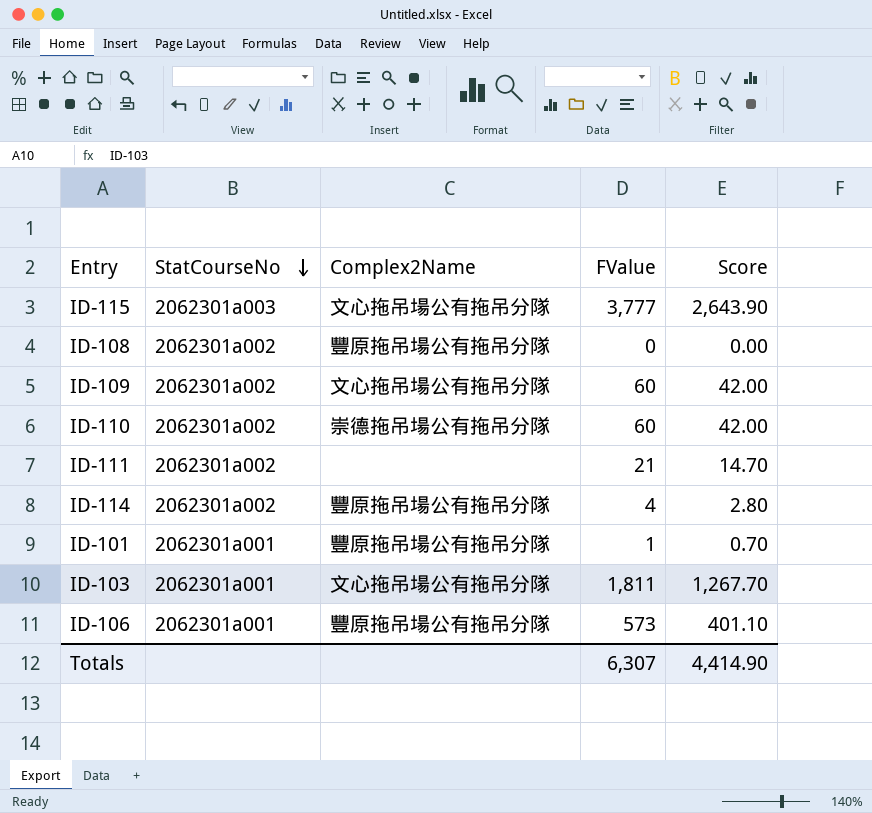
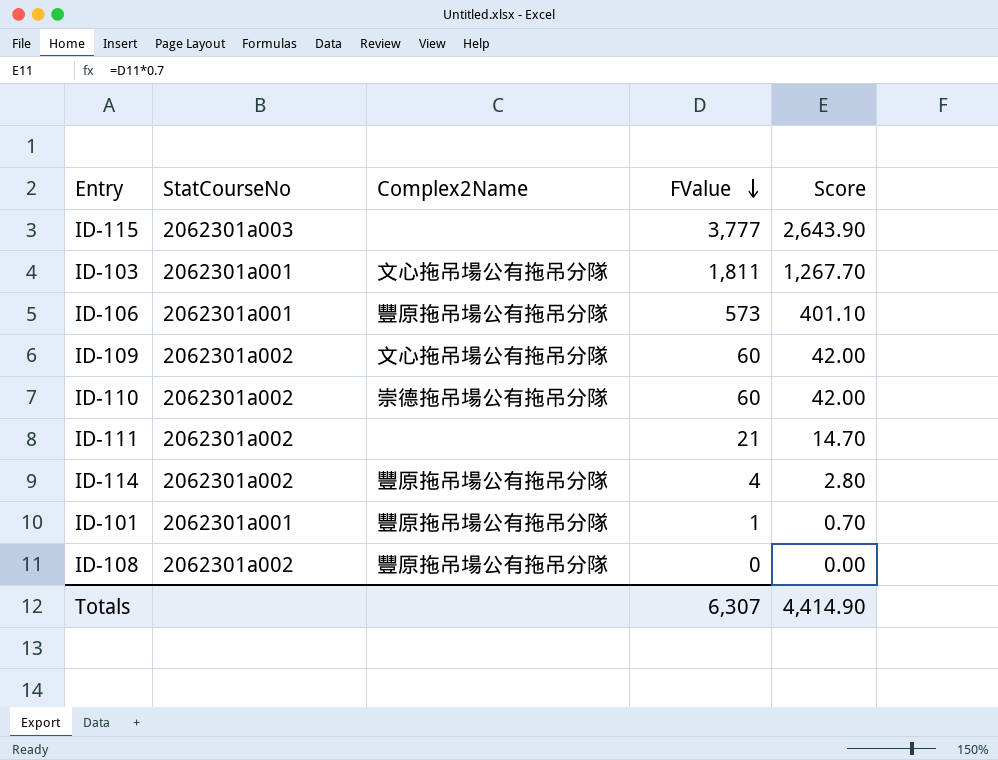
row order: StatCourseNo descending -> FValue descending
ID-115 | Complex2Name: 文心拖吊場公有拖吊分隊 -> none

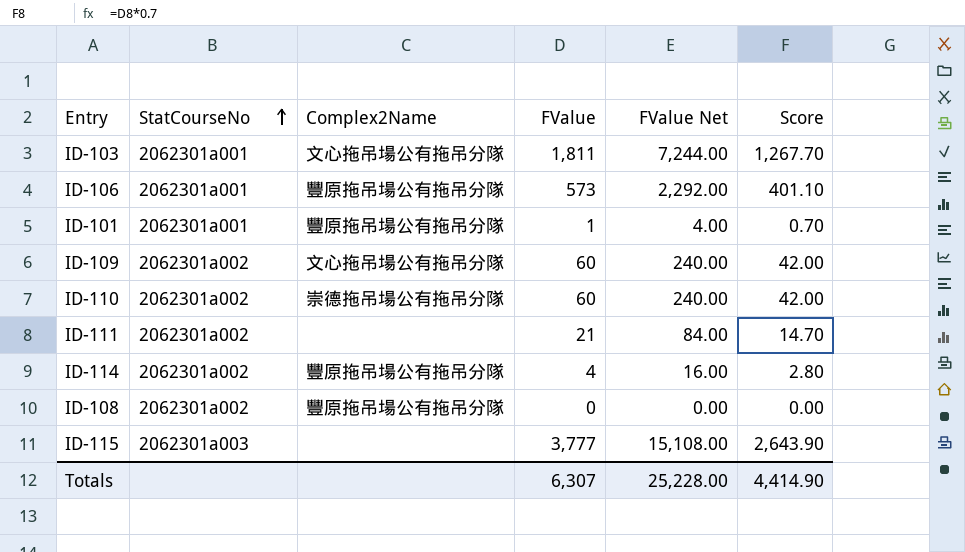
row order: FValue descending -> StatCourseNo ascending
column FValue Net | formula: none -> [FValue] * 4

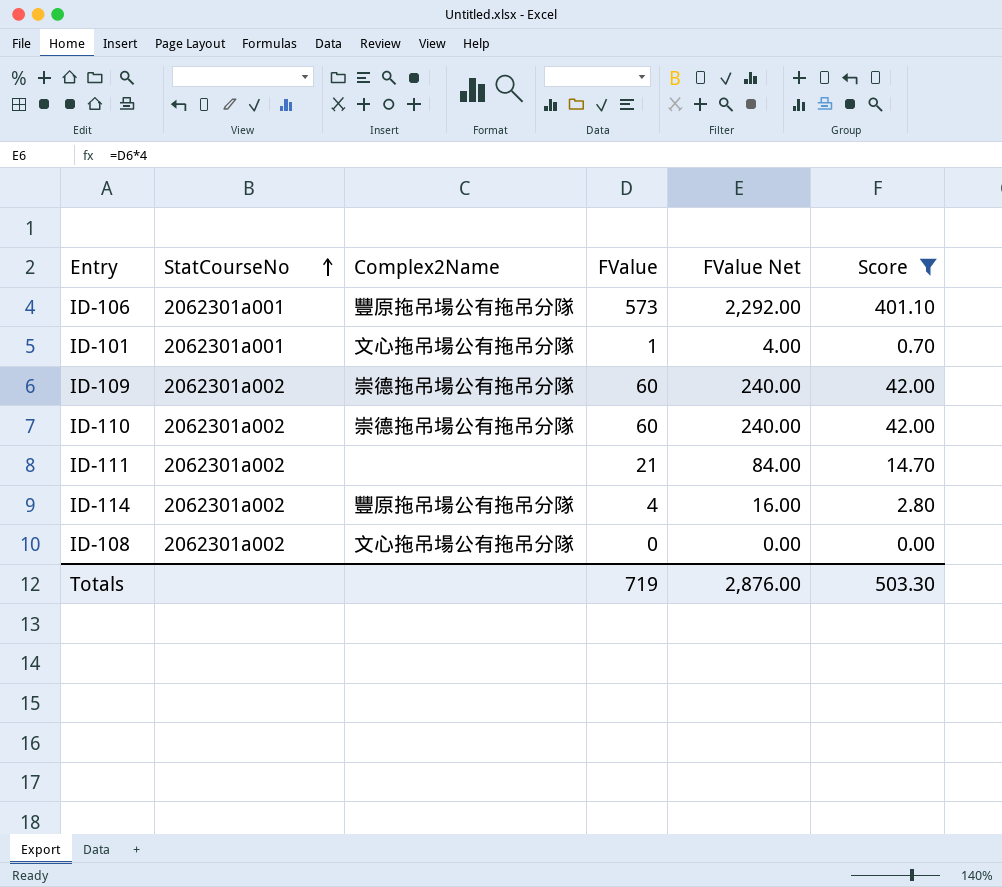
filter: none -> Score <= 401.10
ID-101 | Complex2Name: 豐原拖吊場公有拖吊分隊 -> 文心拖吊場公有拖吊分隊
ID-109 | Complex2Name: 文心拖吊場公有拖吊分隊 -> 崇德拖吊場公有拖吊分隊
ID-108 | Complex2Name: 豐原拖吊場公有拖吊分隊 -> 文心拖吊場公有拖吊分隊
Totals | FValue: 6,307 -> 719
Totals | FValue Net: 25,228.00 -> 2,876.00
Totals | Score: 4,414.90 -> 503.30

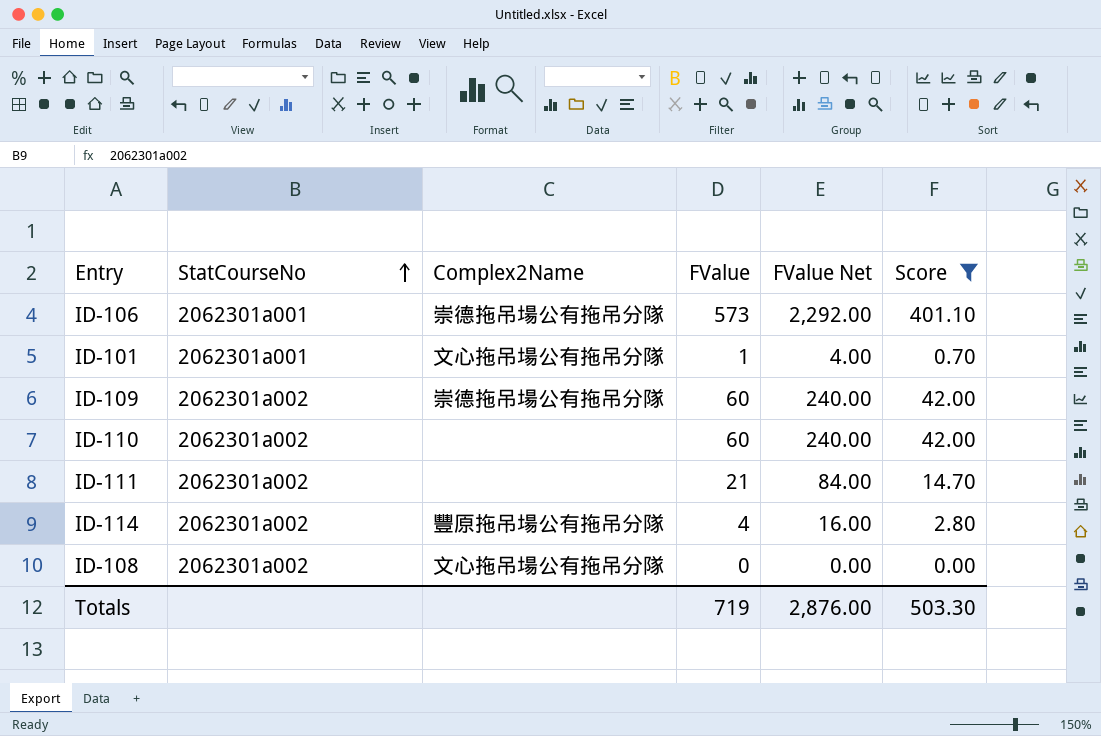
ID-106 | Complex2Name: 豐原拖吊場公有拖吊分隊 -> 崇德拖吊場公有拖吊分隊
ID-110 | Complex2Name: 崇德拖吊場公有拖吊分隊 -> none

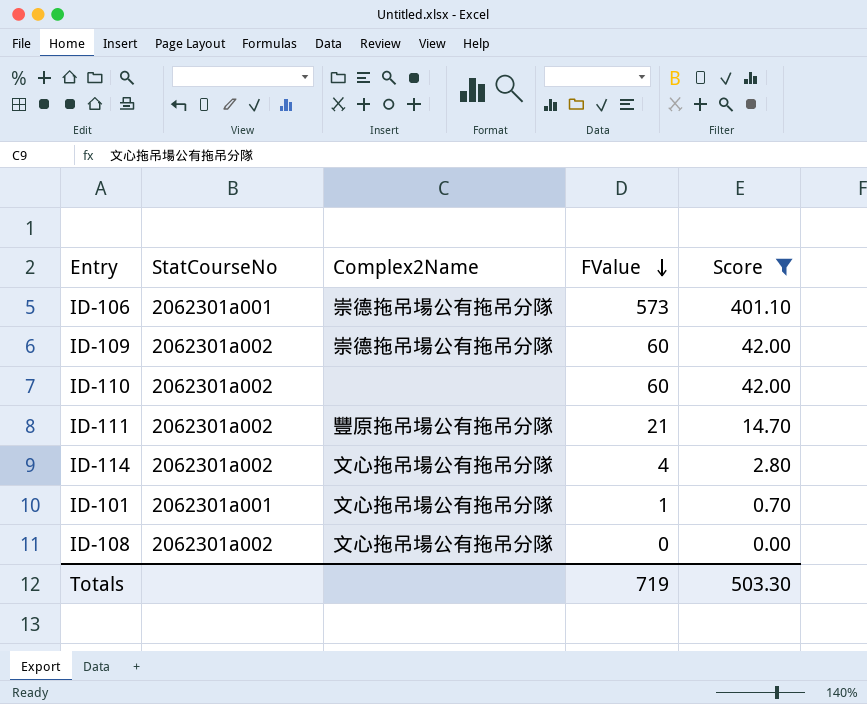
row order: StatCourseNo ascending -> FValue descending
column FValue Net | formula: [FValue] * 4 -> none
ID-111 | Complex2Name: none -> 豐原拖吊場公有拖吊分隊
ID-114 | Complex2Name: 豐原拖吊場公有拖吊分隊 -> 文心拖吊場公有拖吊分隊

